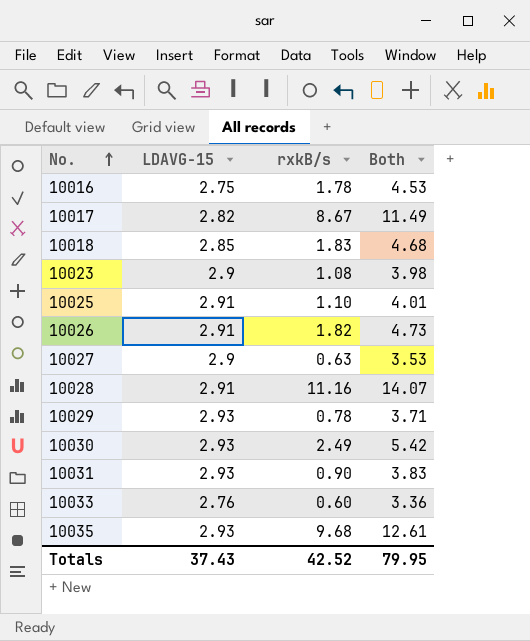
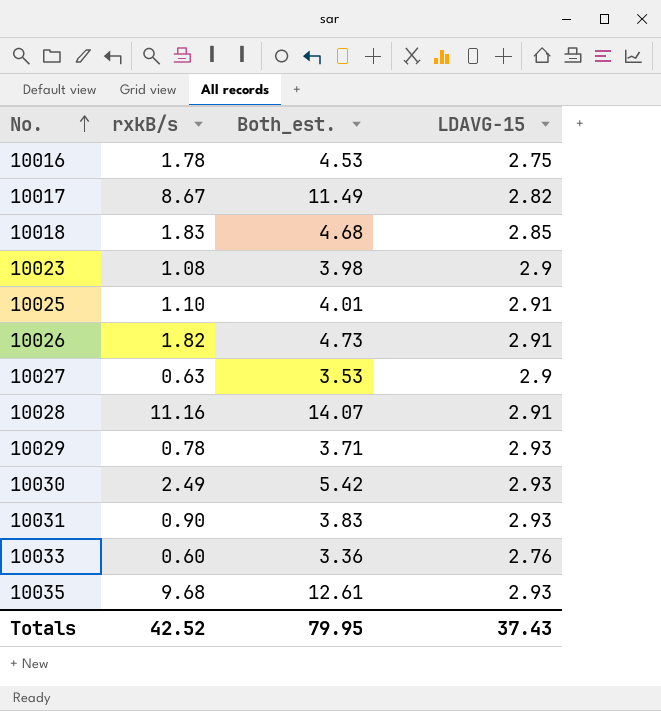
column name: Both -> Both_est.
column LDAVG-15 | position: 2 -> 4

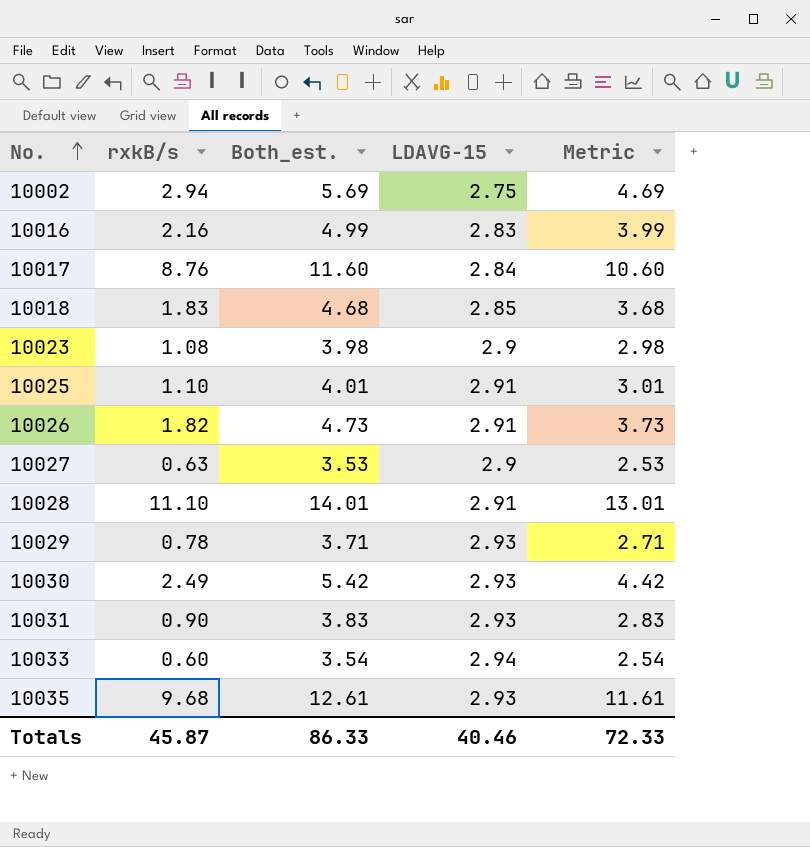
column Metric | formula: none -> [Both_est.] - 1
row 10002: none -> 2.94 | 5.69 | 2.75 | 4.69
10016 | rxkB/s: 1.78 -> 2.16
10016 | Both_est.: 4.53 -> 4.99
10016 | LDAVG-15: 2.75 -> 2.83
10017 | rxkB/s: 8.67 -> 8.76
10017 | Both_est.: 11.49 -> 11.60
10017 | LDAVG-15: 2.82 -> 2.84
10028 | rxkB/s: 11.16 -> 11.10
10028 | Both_est.: 14.07 -> 14.01
10033 | Both_est.: 3.36 -> 3.54
10033 | LDAVG-15: 2.76 -> 2.94
Totals | rxkB/s: 42.52 -> 45.87
Totals | Both_est.: 79.95 -> 86.33
Totals | LDAVG-15: 37.43 -> 40.46

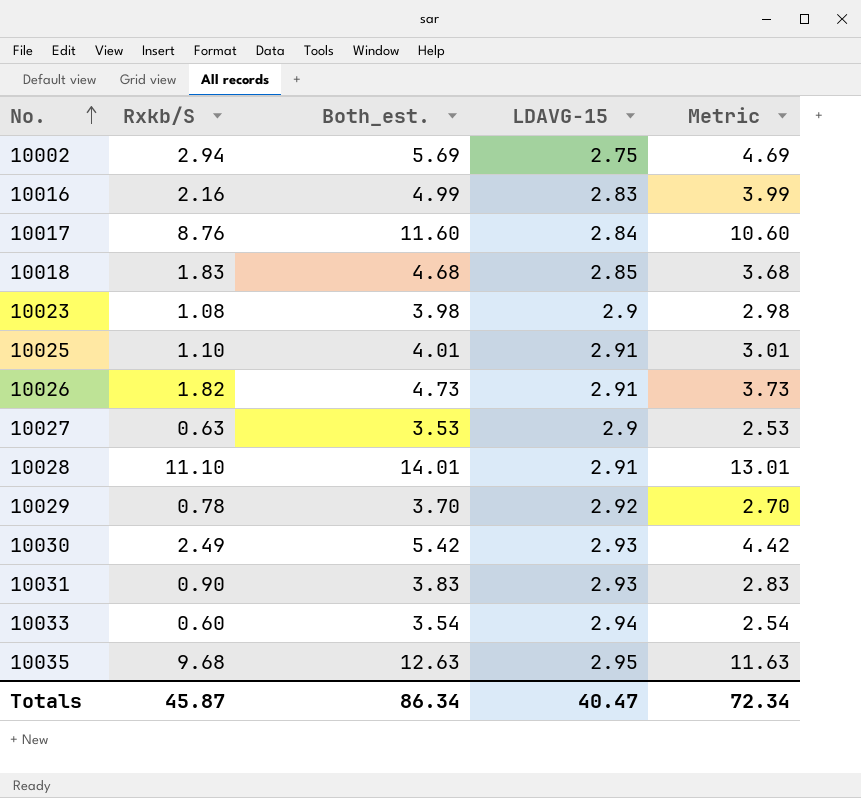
column name: rxkB/s -> Rxkb/S
10029 | Both_est.: 3.71 -> 3.70
10029 | LDAVG-15: 2.93 -> 2.92
10029 | Metric: 2.71 -> 2.70
10035 | Both_est.: 12.61 -> 12.63
10035 | LDAVG-15: 2.93 -> 2.95
10035 | Metric: 11.61 -> 11.63
Totals | Both_est.: 86.33 -> 86.34
Totals | LDAVG-15: 40.46 -> 40.47
Totals | Metric: 72.33 -> 72.34

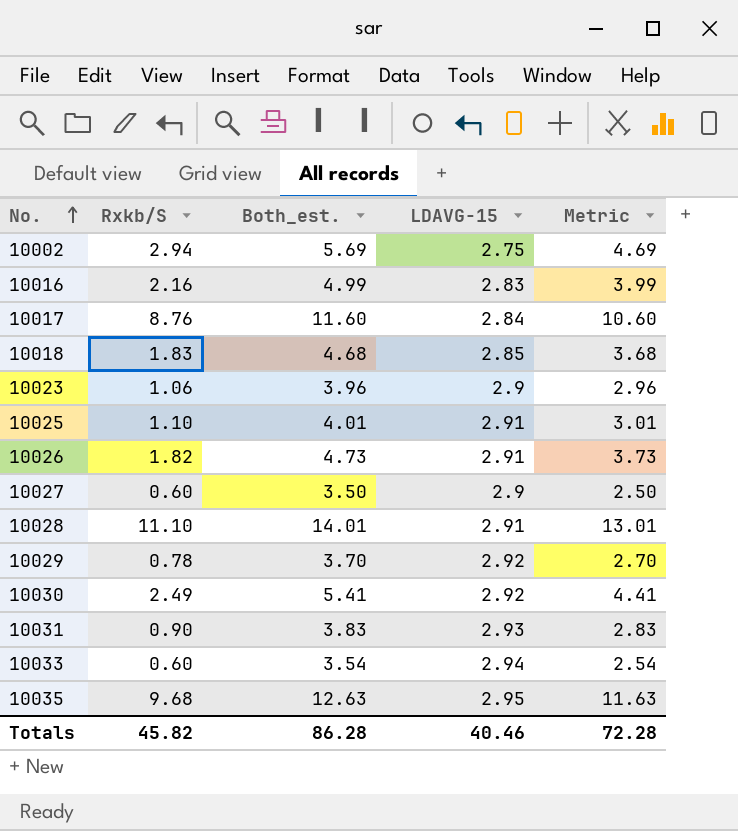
10023 | Rxkb/S: 1.08 -> 1.06
10023 | Both_est.: 3.98 -> 3.96
10023 | Metric: 2.98 -> 2.96
10027 | Rxkb/S: 0.63 -> 0.60
10027 | Both_est.: 3.53 -> 3.50
10027 | Metric: 2.53 -> 2.50
10030 | Both_est.: 5.42 -> 5.41
10030 | LDAVG-15: 2.93 -> 2.92
10030 | Metric: 4.42 -> 4.41
Totals | Rxkb/S: 45.87 -> 45.82
Totals | Both_est.: 86.34 -> 86.28
Totals | LDAVG-15: 40.47 -> 40.46
Totals | Metric: 72.34 -> 72.28

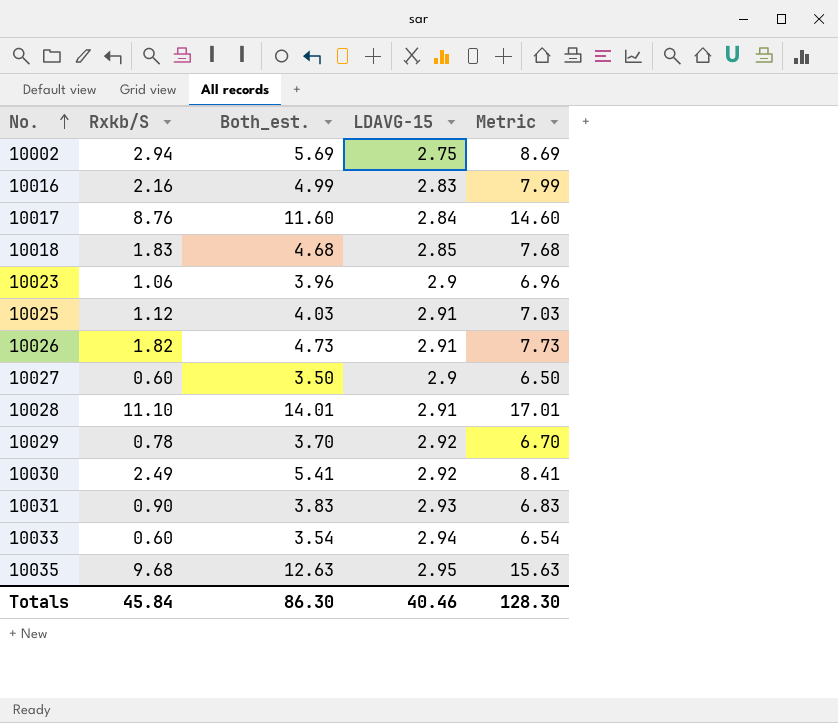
column Metric | formula: [Both_est.] - 1 -> [Both_est.] + 3
10025 | Rxkb/S: 1.10 -> 1.12
10025 | Both_est.: 4.01 -> 4.03
Totals | Rxkb/S: 45.82 -> 45.84
Totals | Both_est.: 86.28 -> 86.30
Totals | Metric: 72.28 -> 128.30

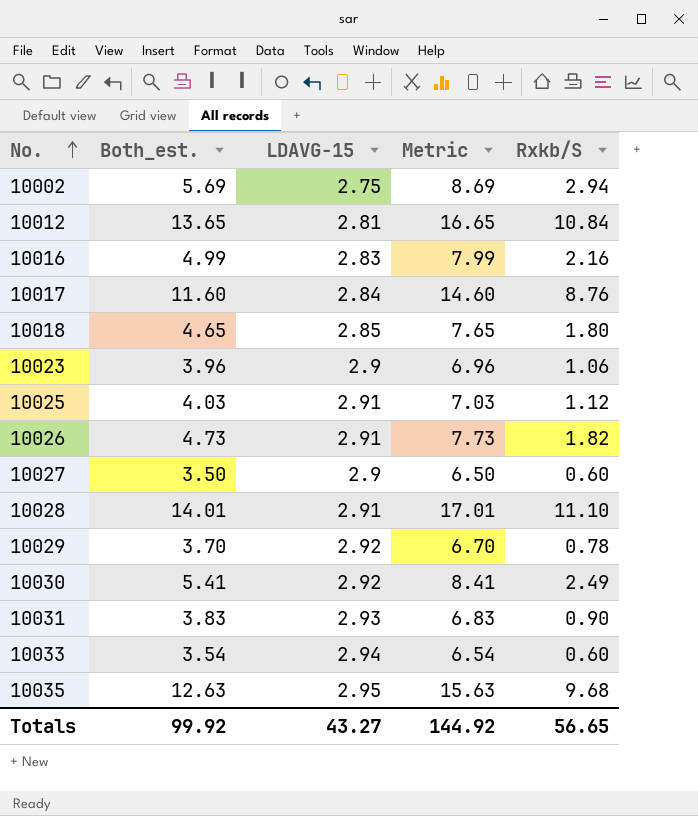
column Rxkb/S | position: 2 -> 5
row 10012: none -> 13.65 | 2.81 | 16.65 | 10.84
10018 | Both_est.: 4.68 -> 4.65
10018 | Metric: 7.68 -> 7.65
10018 | Rxkb/S: 1.83 -> 1.80
Totals | Both_est.: 86.30 -> 99.92
Totals | LDAVG-15: 40.46 -> 43.27
Totals | Metric: 128.30 -> 144.92
Totals | Rxkb/S: 45.84 -> 56.65

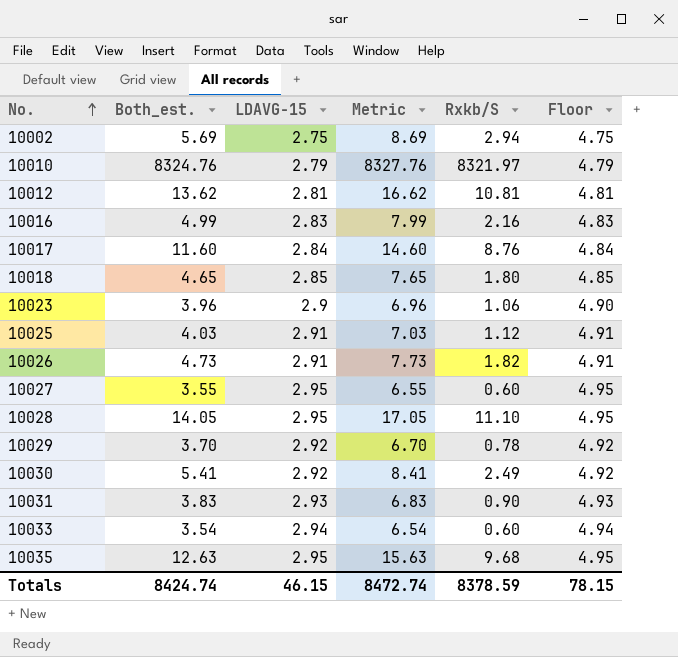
column Floor | formula: none -> [LDAVG-15] + 2
row 10010: none -> 8324.76 | 2.79 | 8327.76 | 8321.97 | 4.79
10012 | Both_est.: 13.65 -> 13.62
10012 | Metric: 16.65 -> 16.62
10012 | Rxkb/S: 10.84 -> 10.81
10027 | Both_est.: 3.50 -> 3.55
10027 | LDAVG-15: 2.9 -> 2.95
10027 | Metric: 6.50 -> 6.55
10028 | Both_est.: 14.01 -> 14.05
10028 | LDAVG-15: 2.91 -> 2.95
10028 | Metric: 17.01 -> 17.05
Totals | Both_est.: 99.92 -> 8424.74
Totals | LDAVG-15: 43.27 -> 46.15
Totals | Metric: 144.92 -> 8472.74
Totals | Rxkb/S: 56.65 -> 8378.59

